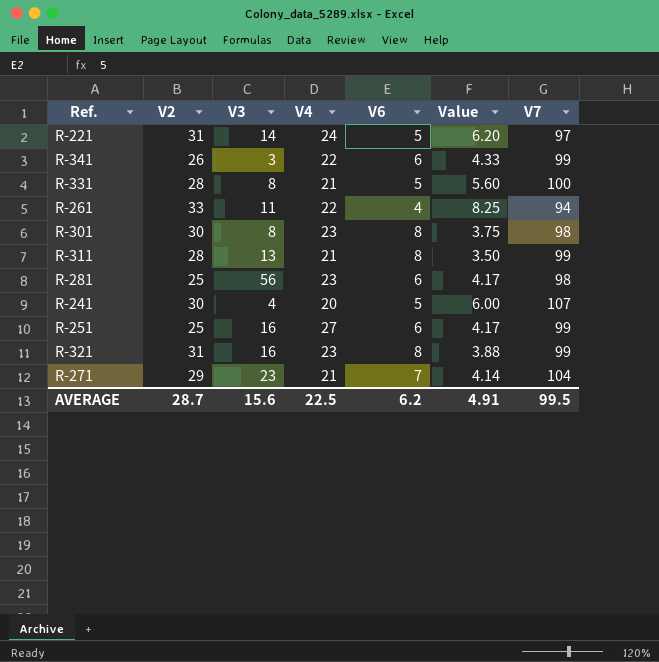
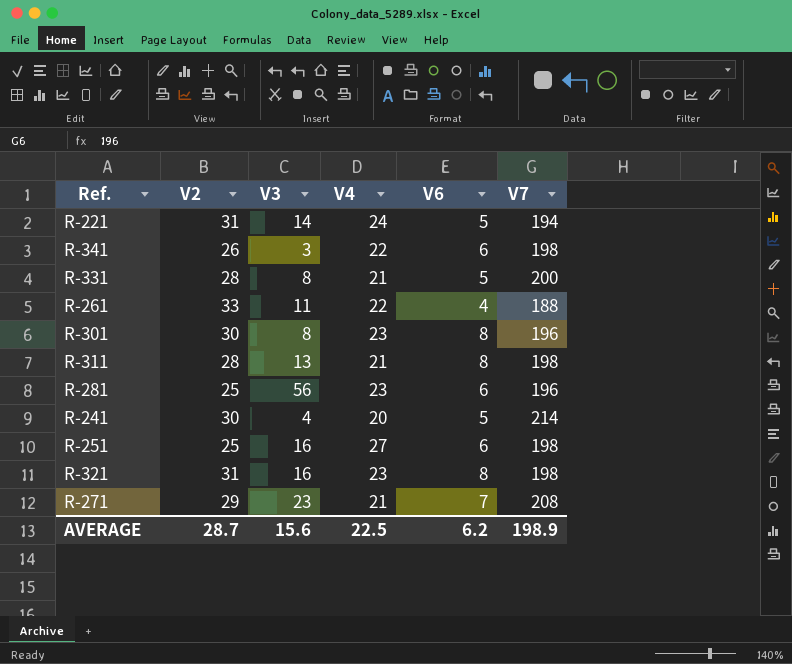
column Value | formula: [V2] / [V6] -> none
R-221 | V7: 97 -> 194
R-341 | V7: 99 -> 198
R-331 | V7: 100 -> 200
R-261 | V7: 94 -> 188
R-301 | V7: 98 -> 196
R-311 | V7: 99 -> 198
R-281 | V7: 98 -> 196
R-241 | V7: 107 -> 214
R-251 | V7: 99 -> 198
R-321 | V7: 99 -> 198
R-271 | V7: 104 -> 208
AVERAGE | V7: 99.5 -> 198.9

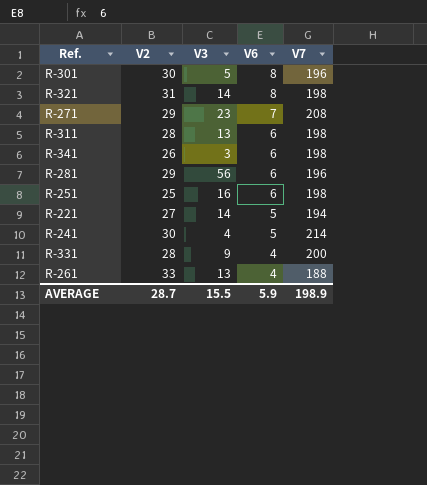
row order: none -> V6 descending
column V4 | position: 4 -> none
R-301 | V3: 8 -> 5
R-321 | V3: 16 -> 14
R-311 | V6: 8 -> 6
R-281 | V2: 25 -> 29
R-221 | V2: 31 -> 27
R-331 | V3: 8 -> 9
R-331 | V6: 5 -> 4
R-261 | V3: 11 -> 13
AVERAGE | V3: 15.6 -> 15.5
AVERAGE | V6: 6.2 -> 5.9

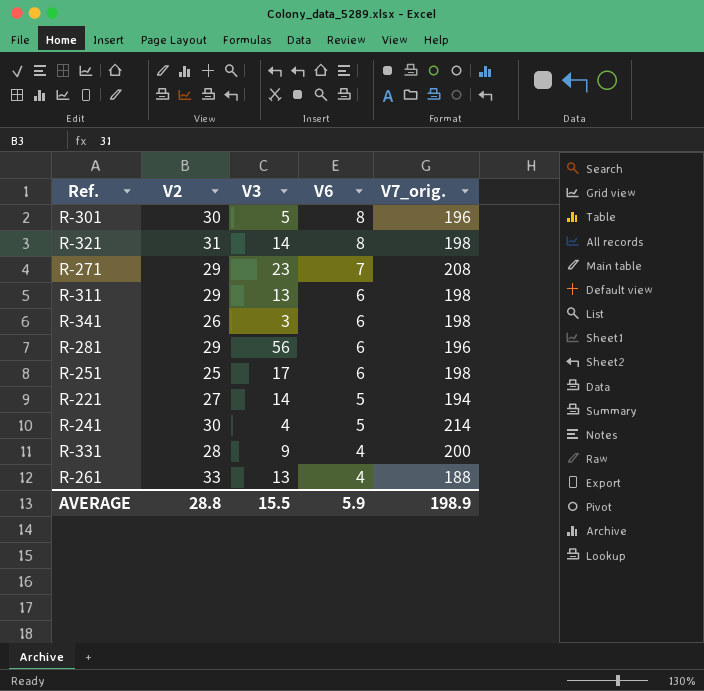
column name: V7 -> V7_orig.
R-311 | V2: 28 -> 29
R-251 | V3: 16 -> 17
AVERAGE | V2: 28.7 -> 28.8

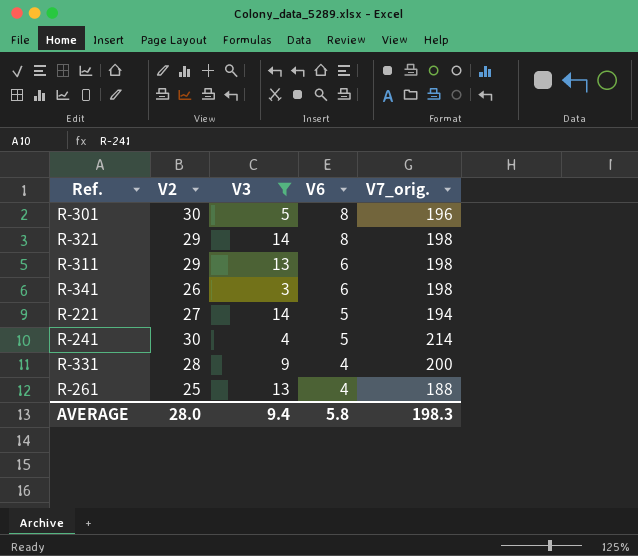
filter: none -> V3 <= 14
R-321 | V2: 31 -> 29
R-261 | V2: 33 -> 25
AVERAGE | V2: 28.8 -> 28.0
AVERAGE | V3: 15.5 -> 9.4
AVERAGE | V6: 5.9 -> 5.8
AVERAGE | V7_orig.: 198.9 -> 198.3

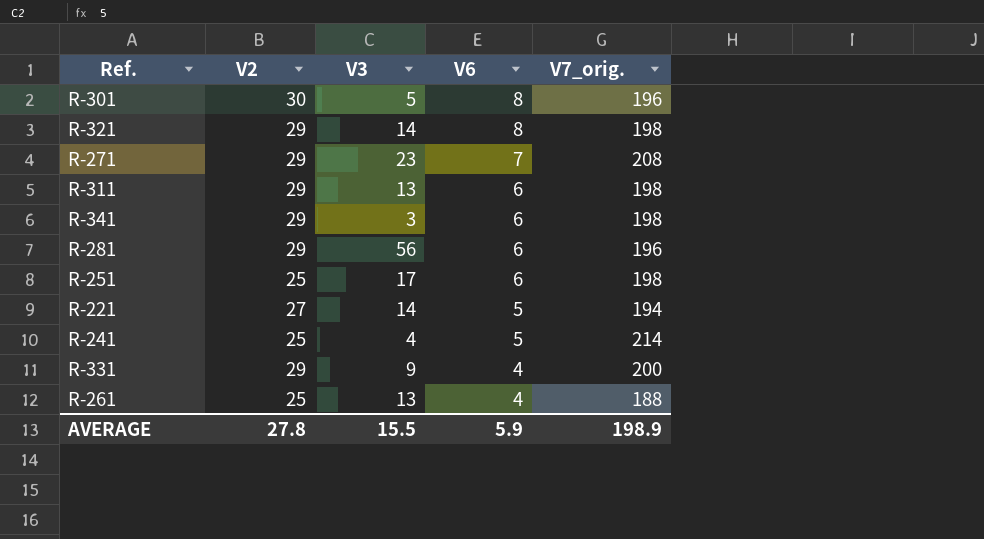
filter: V3 <= 14 -> none
R-341 | V2: 26 -> 29
R-241 | V2: 30 -> 25
R-331 | V2: 28 -> 29
AVERAGE | V2: 28.0 -> 27.8
AVERAGE | V3: 9.4 -> 15.5
AVERAGE | V6: 5.8 -> 5.9
AVERAGE | V7_orig.: 198.3 -> 198.9

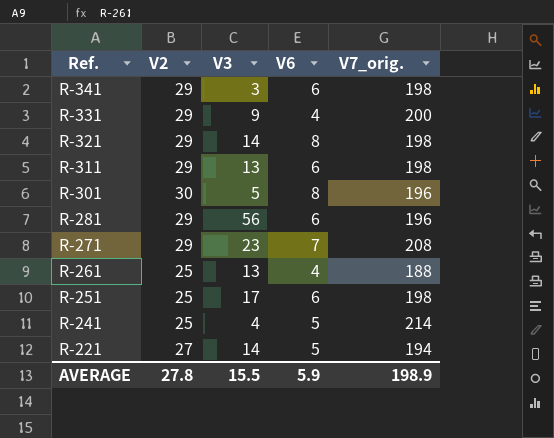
row order: V6 descending -> Ref. descending

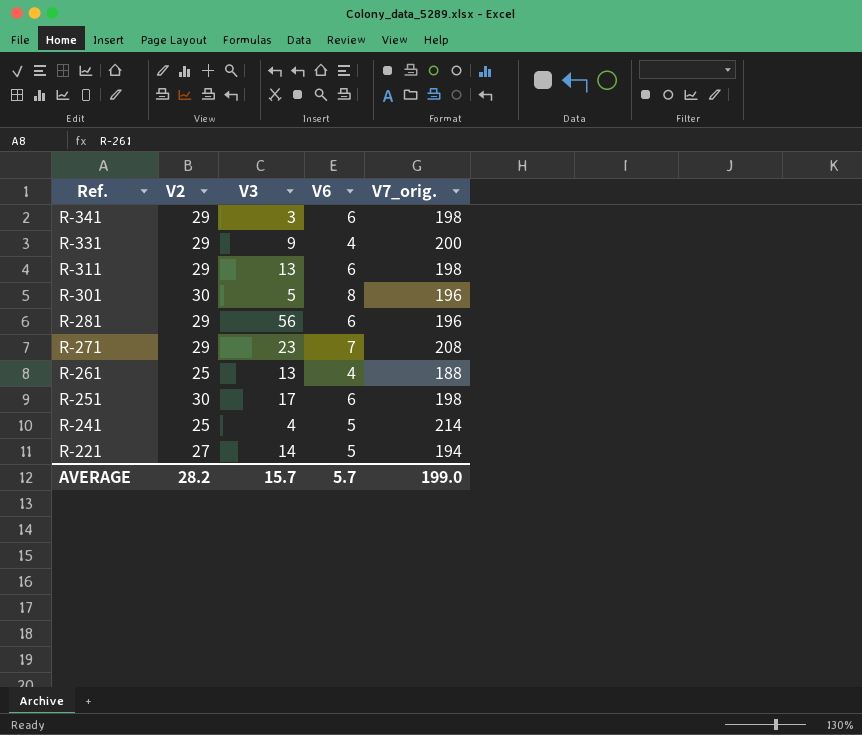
row R-321: 29 | 14 | 8 | 198 -> none
R-251 | V2: 25 -> 30
AVERAGE | V2: 27.8 -> 28.2
AVERAGE | V3: 15.5 -> 15.7
AVERAGE | V6: 5.9 -> 5.7
AVERAGE | V7_orig.: 198.9 -> 199.0

